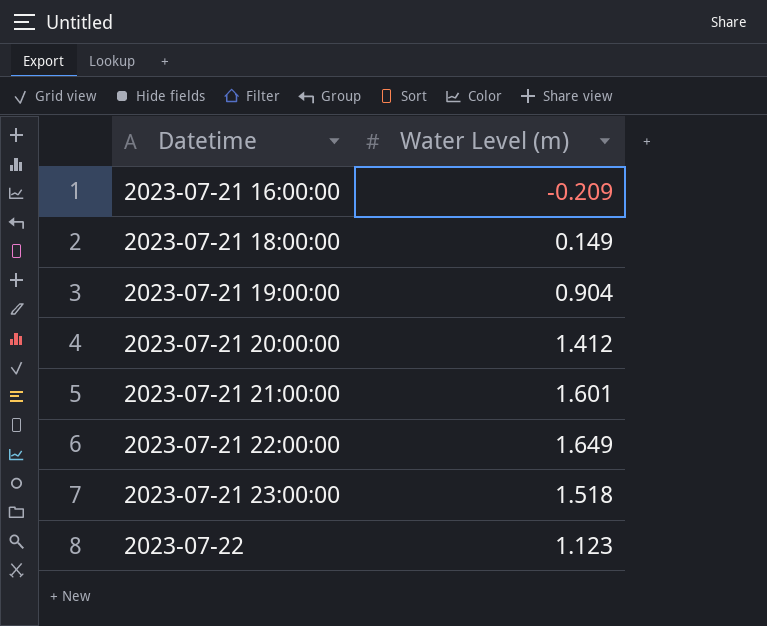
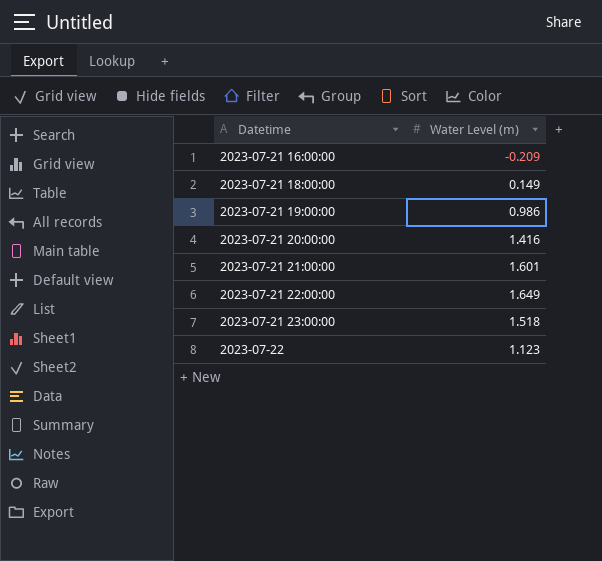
2023-07-21 19:00:00 | Water Level (m): 0.904 -> 0.986
2023-07-21 20:00:00 | Water Level (m): 1.412 -> 1.416

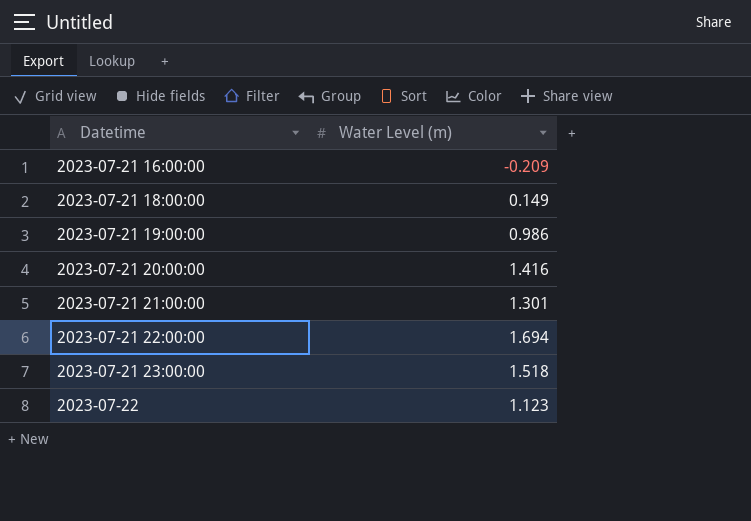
2023-07-21 21:00:00 | Water Level (m): 1.601 -> 1.301
2023-07-21 22:00:00 | Water Level (m): 1.649 -> 1.694

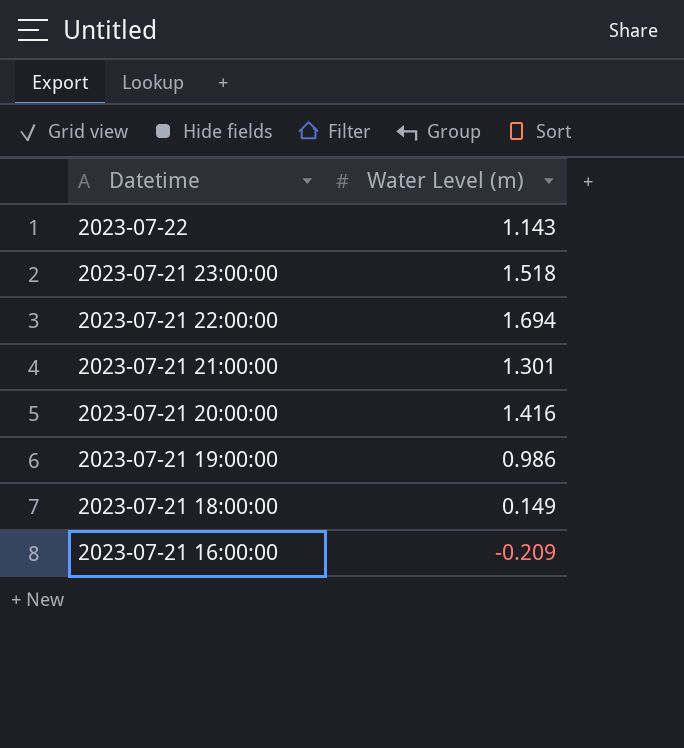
row order: Datetime ascending -> Datetime descending
2023-07-22 | Water Level (m): 1.123 -> 1.143

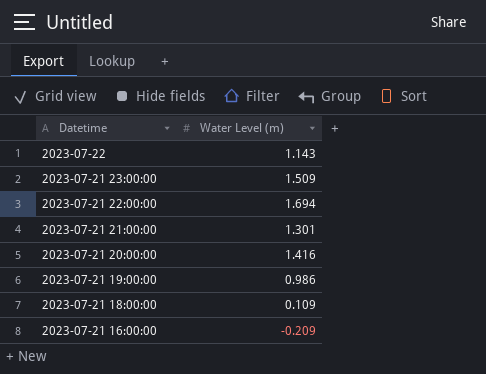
2023-07-21 23:00:00 | Water Level (m): 1.518 -> 1.509
2023-07-21 18:00:00 | Water Level (m): 0.149 -> 0.109

